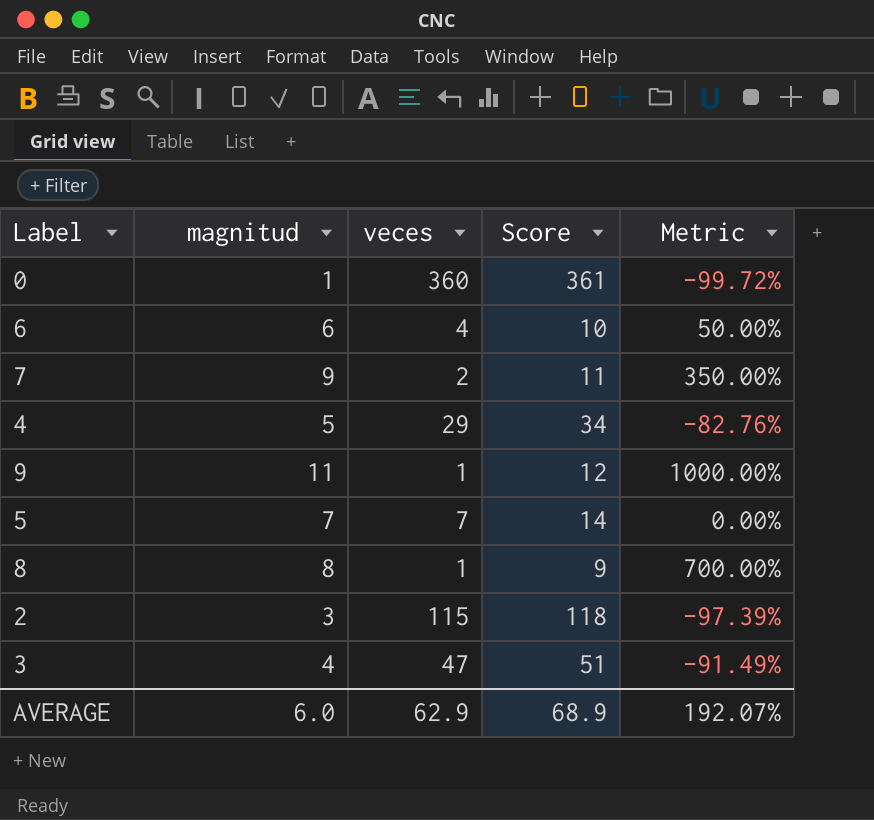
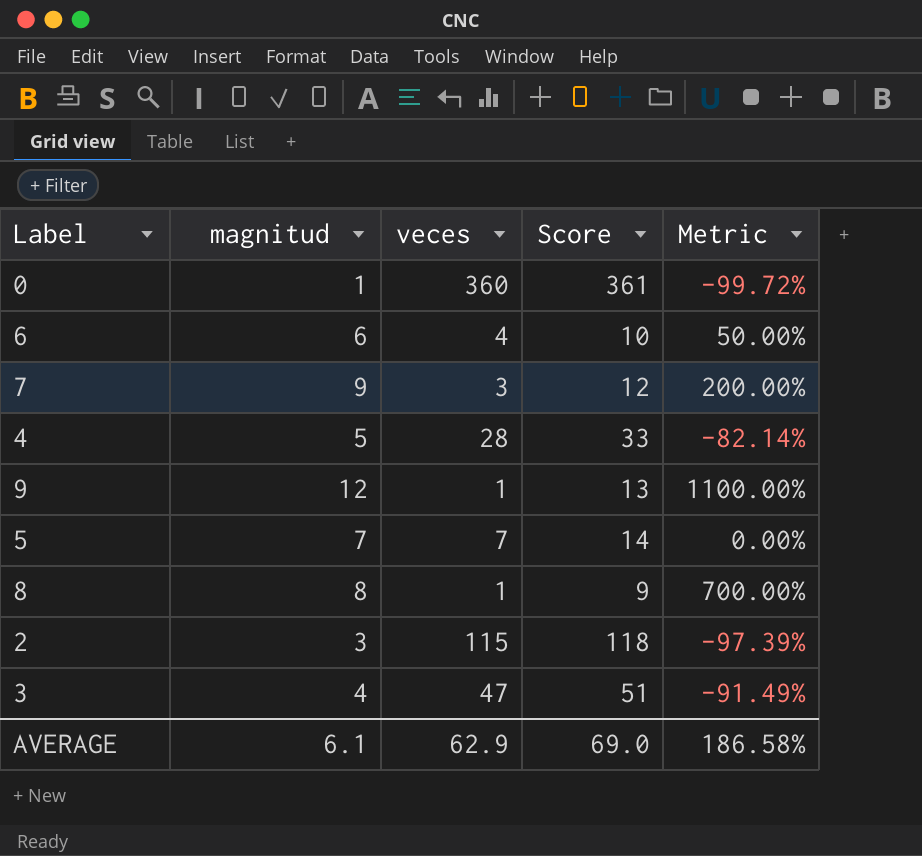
7 | veces: 2 -> 3
7 | Score: 11 -> 12
7 | Metric: 350.00% -> 200.00%
4 | veces: 29 -> 28
4 | Score: 34 -> 33
4 | Metric: -82.76% -> -82.14%
9 | magnitud: 11 -> 12
9 | Score: 12 -> 13
9 | Metric: 1000.00% -> 1100.00%
AVERAGE | magnitud: 6.0 -> 6.1
AVERAGE | Score: 68.9 -> 69.0
AVERAGE | Metric: 192.07% -> 186.58%

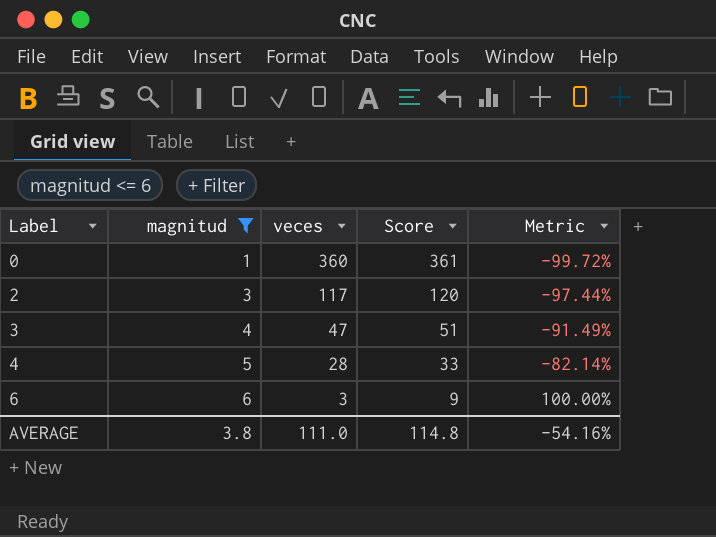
filter: none -> magnitud <= 6
row order: none -> Label ascending
2 | veces: 115 -> 117
2 | Score: 118 -> 120
2 | Metric: -97.39% -> -97.44%
6 | veces: 4 -> 3
6 | Score: 10 -> 9
6 | Metric: 50.00% -> 100.00%
AVERAGE | magnitud: 6.1 -> 3.8
AVERAGE | veces: 62.9 -> 111.0
AVERAGE | Score: 69.0 -> 114.8
AVERAGE | Metric: 186.58% -> -54.16%

